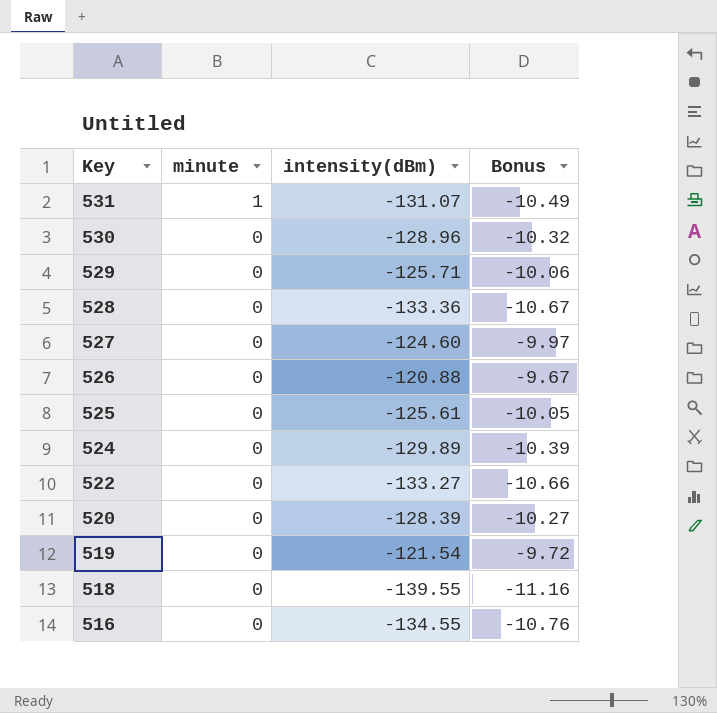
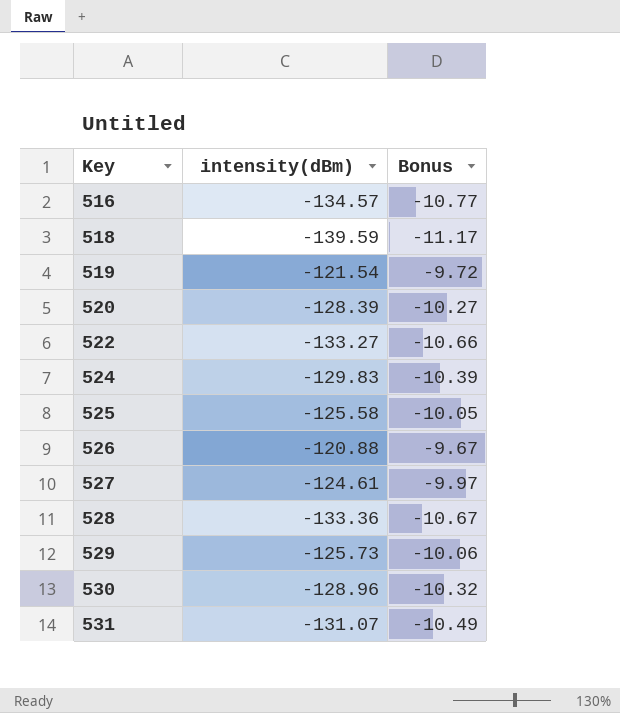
row order: Key descending -> Key ascending
column minute | position: 2 -> none
516 | intensity(dBm): -134.55 -> -134.57
516 | Bonus: -10.76 -> -10.77
518 | intensity(dBm): -139.55 -> -139.59
518 | Bonus: -11.16 -> -11.17
524 | intensity(dBm): -129.89 -> -129.83
525 | intensity(dBm): -125.61 -> -125.58
527 | intensity(dBm): -124.60 -> -124.61
529 | intensity(dBm): -125.71 -> -125.73

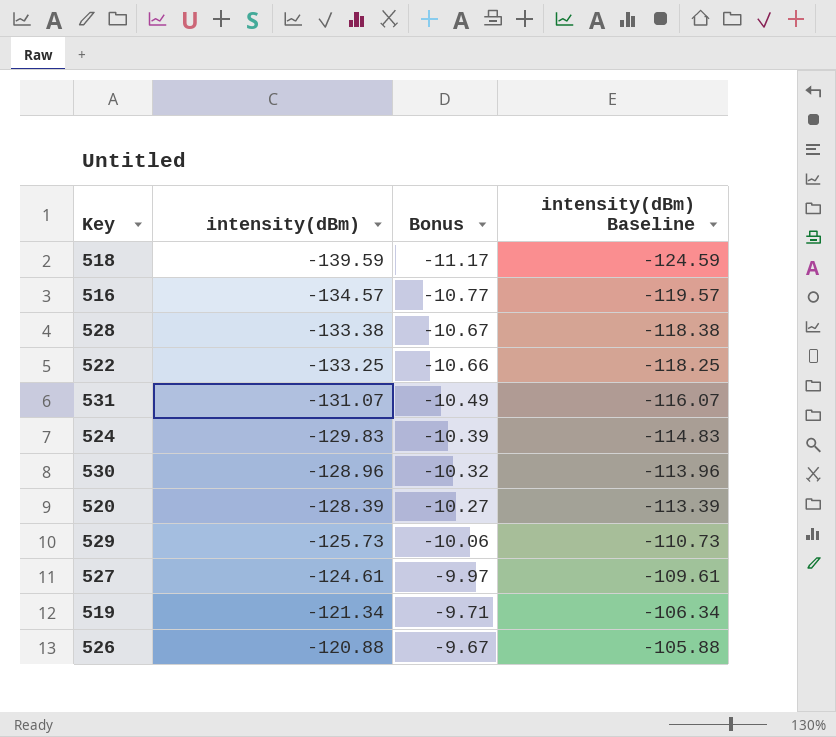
row order: Key ascending -> intensity(dBm) ascending
column intensity(dBm) Baseline | formula: none -> [intensity(dBm)] + 15
row 525: -125.58 | -10.05 -> none
528 | intensity(dBm): -133.36 -> -133.38
522 | intensity(dBm): -133.27 -> -133.25
519 | intensity(dBm): -121.54 -> -121.34
519 | Bonus: -9.72 -> -9.71

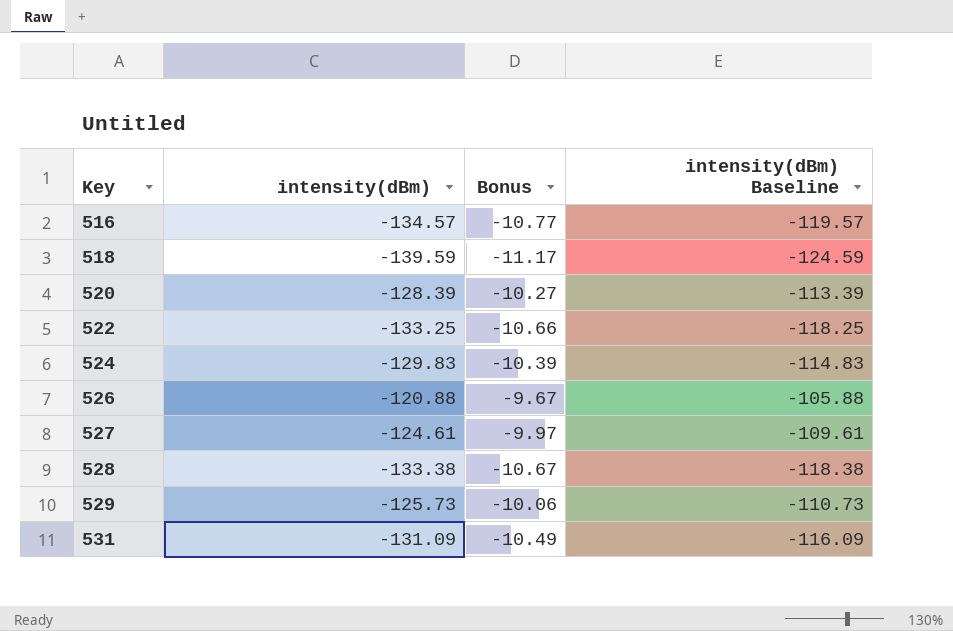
row order: intensity(dBm) ascending -> Key ascending
row 530: -128.96 | -10.32 | -113.96 -> none
row 519: -121.34 | -9.71 | -106.34 -> none
531 | intensity(dBm): -131.07 -> -131.09
531 | intensity(dBm) Baseline: -116.07 -> -116.09

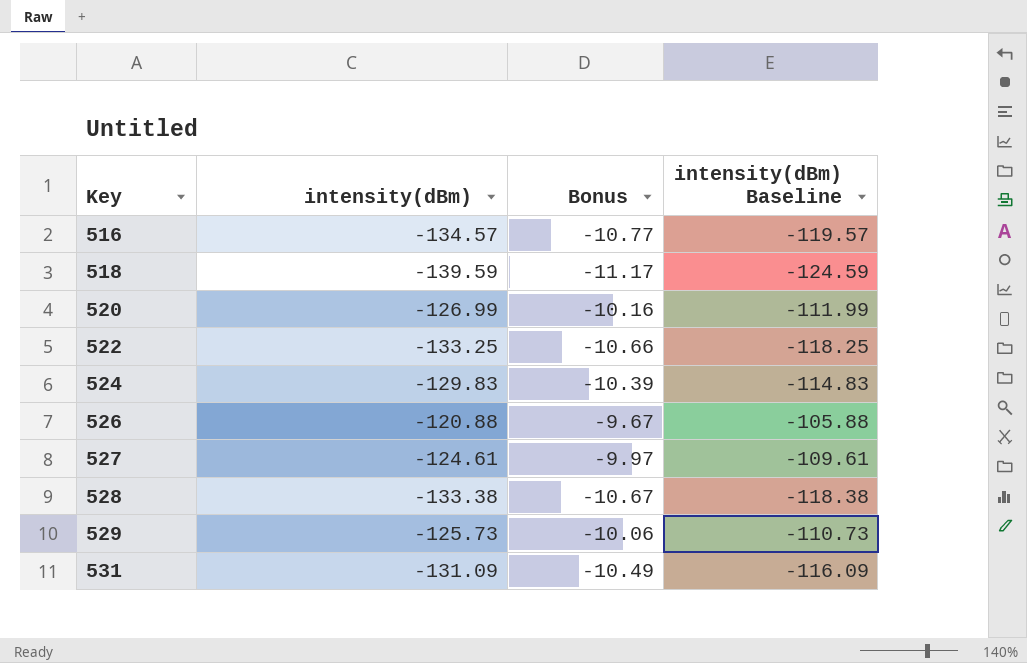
520 | intensity(dBm): -128.39 -> -126.99
520 | Bonus: -10.27 -> -10.16
520 | intensity(dBm) Baseline: -113.39 -> -111.99

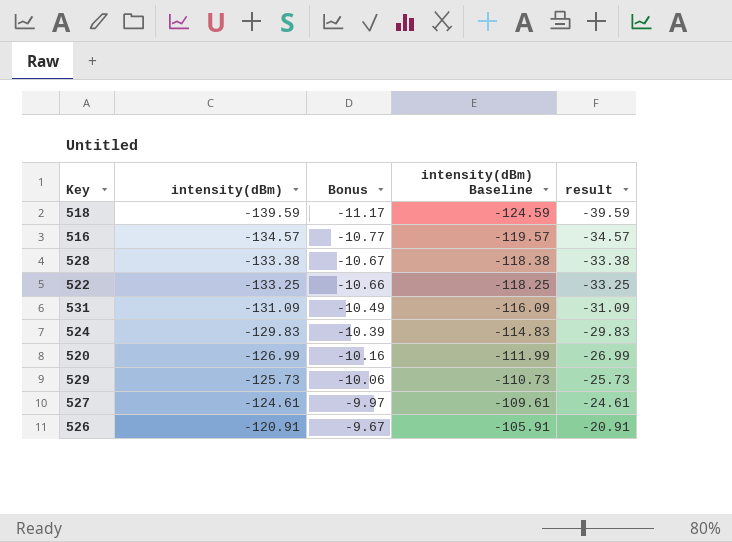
row order: Key ascending -> intensity(dBm) ascending
column result | formula: none -> [intensity(dBm)] + 100
526 | intensity(dBm): -120.88 -> -120.91
526 | intensity(dBm) Baseline: -105.88 -> -105.91

